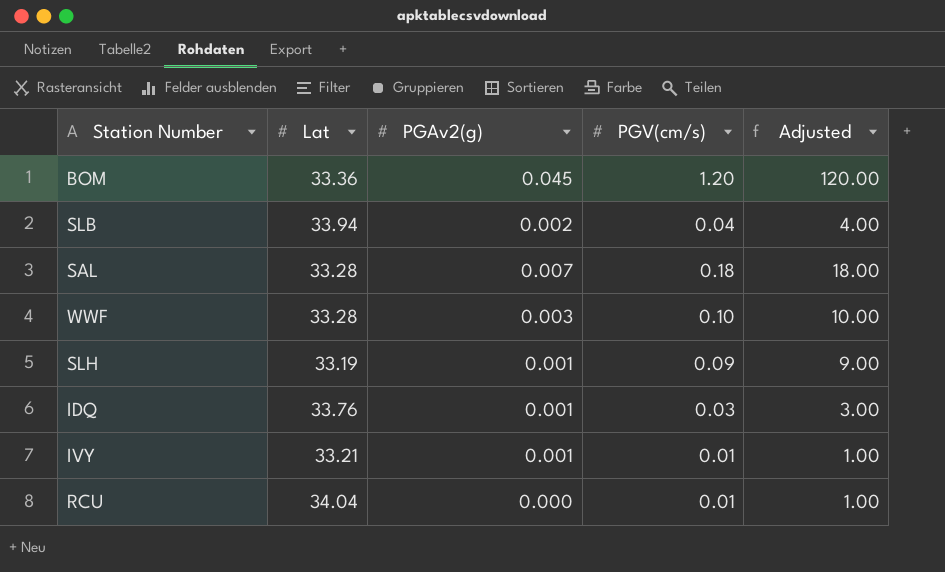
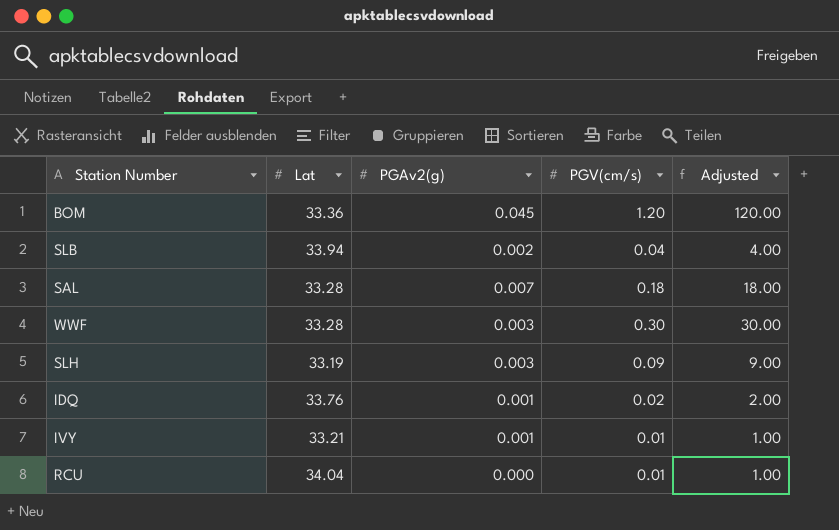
WWF | PGV(cm/s): 0.10 -> 0.30
WWF | Adjusted: 10.00 -> 30.00
SLH | PGAv2(g): 0.001 -> 0.003
IDQ | PGV(cm/s): 0.03 -> 0.02
IDQ | Adjusted: 3.00 -> 2.00

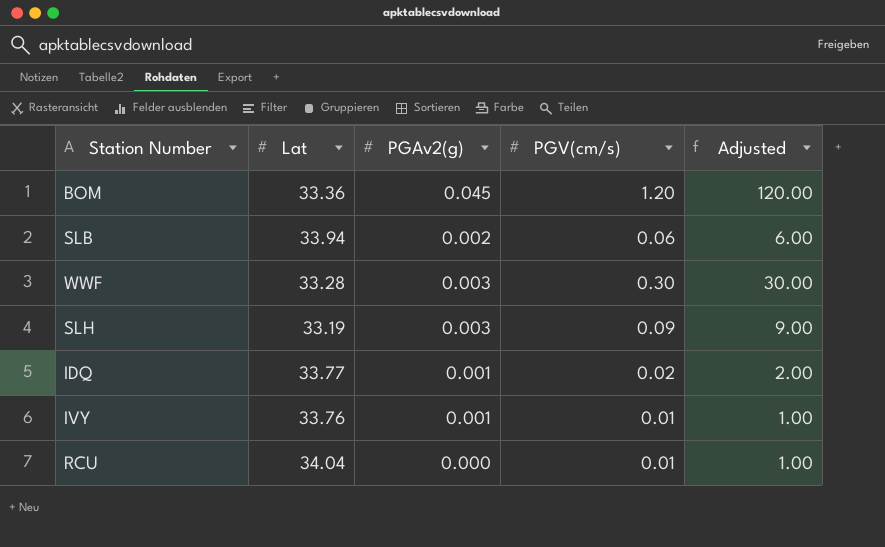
row SAL: 33.28 | 0.007 | 0.18 | 18.00 -> none
SLB | PGV(cm/s): 0.04 -> 0.06
SLB | Adjusted: 4.00 -> 6.00
IDQ | Lat: 33.76 -> 33.77
IVY | Lat: 33.21 -> 33.76

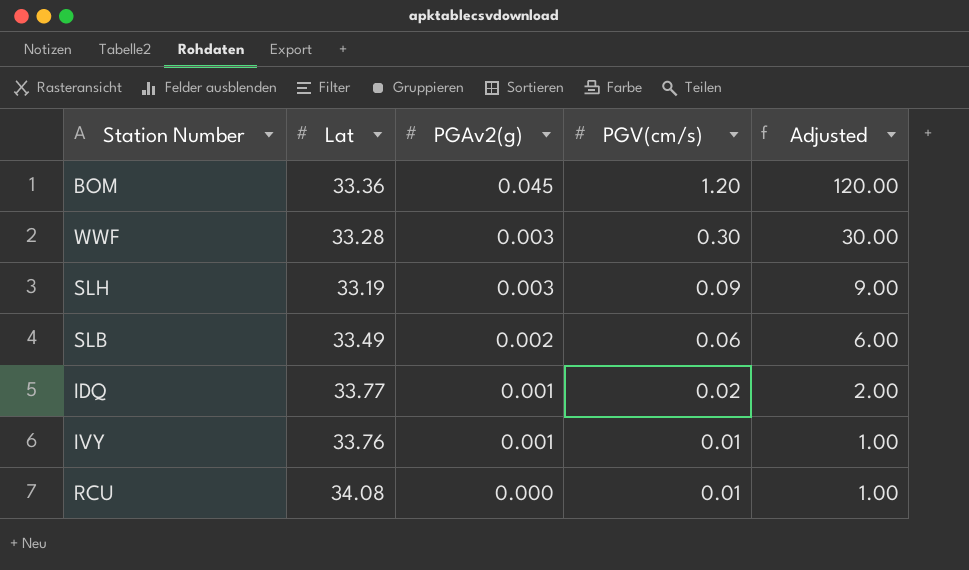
row order: none -> PGAv2(g) descending
SLB | Lat: 33.94 -> 33.49
RCU | Lat: 34.04 -> 34.08

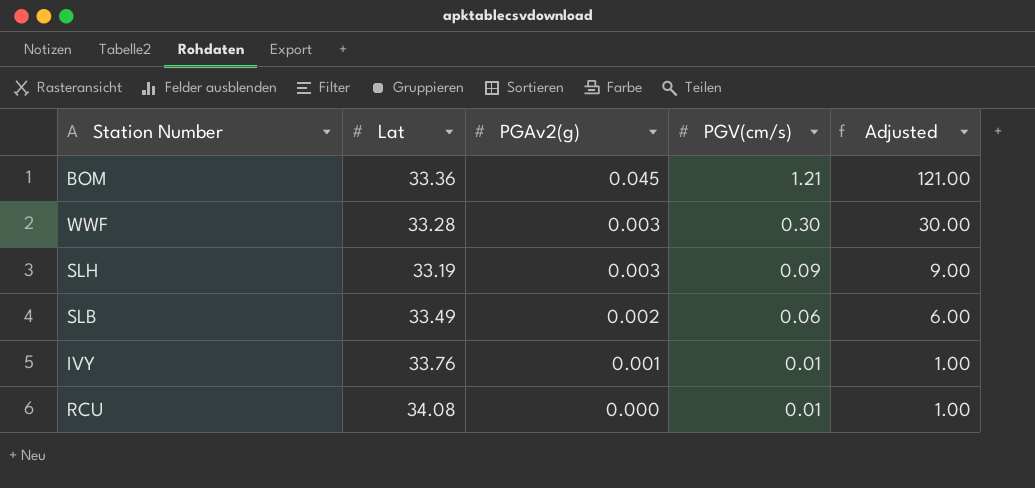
row IDQ: 33.77 | 0.001 | 0.02 | 2.00 -> none
BOM | PGV(cm/s): 1.20 -> 1.21
BOM | Adjusted: 120.00 -> 121.00

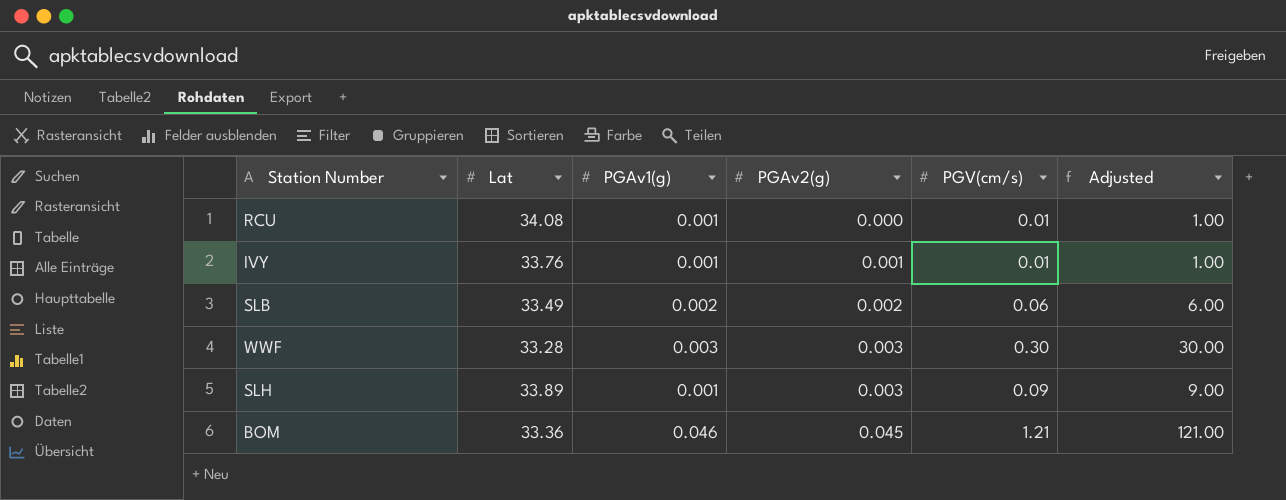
row order: PGAv2(g) descending -> PGAv2(g) ascending
column PGAv1(g) | position: none -> 3
SLH | Lat: 33.19 -> 33.89

